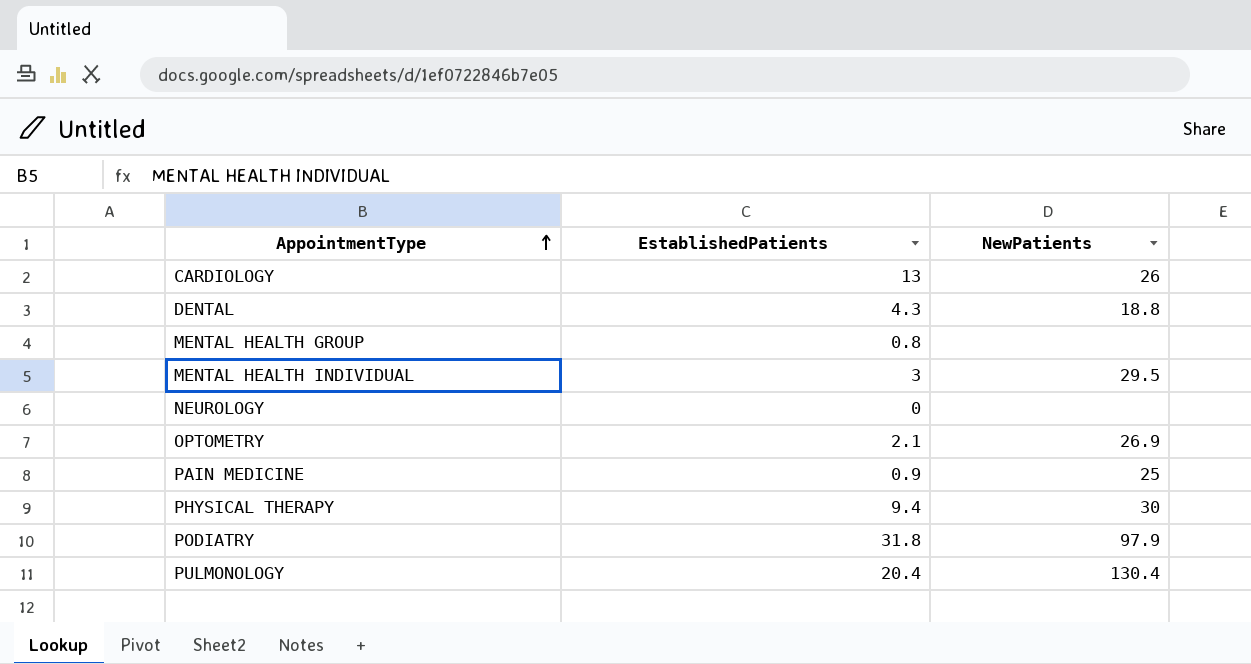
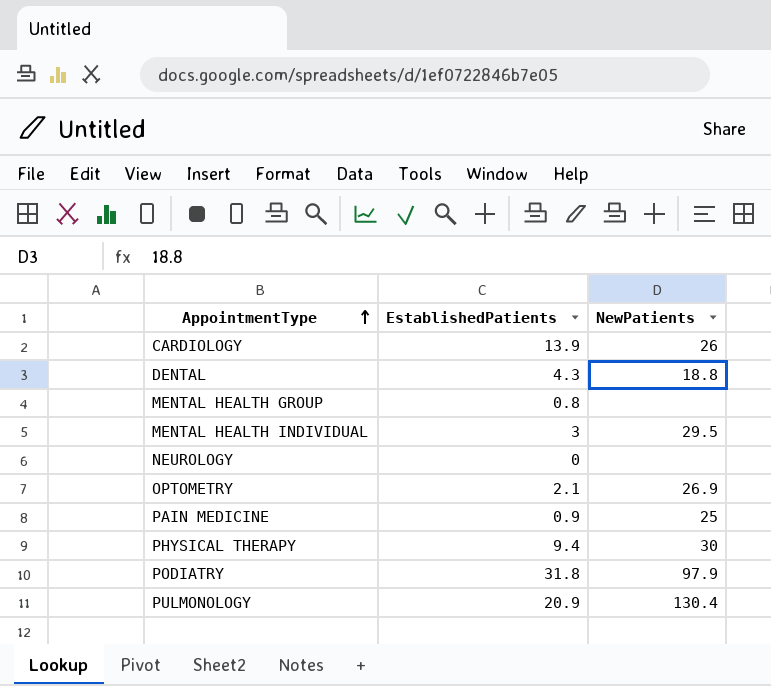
CARDIOLOGY | EstablishedPatients: 13 -> 13.9
PULMONOLOGY | EstablishedPatients: 20.4 -> 20.9

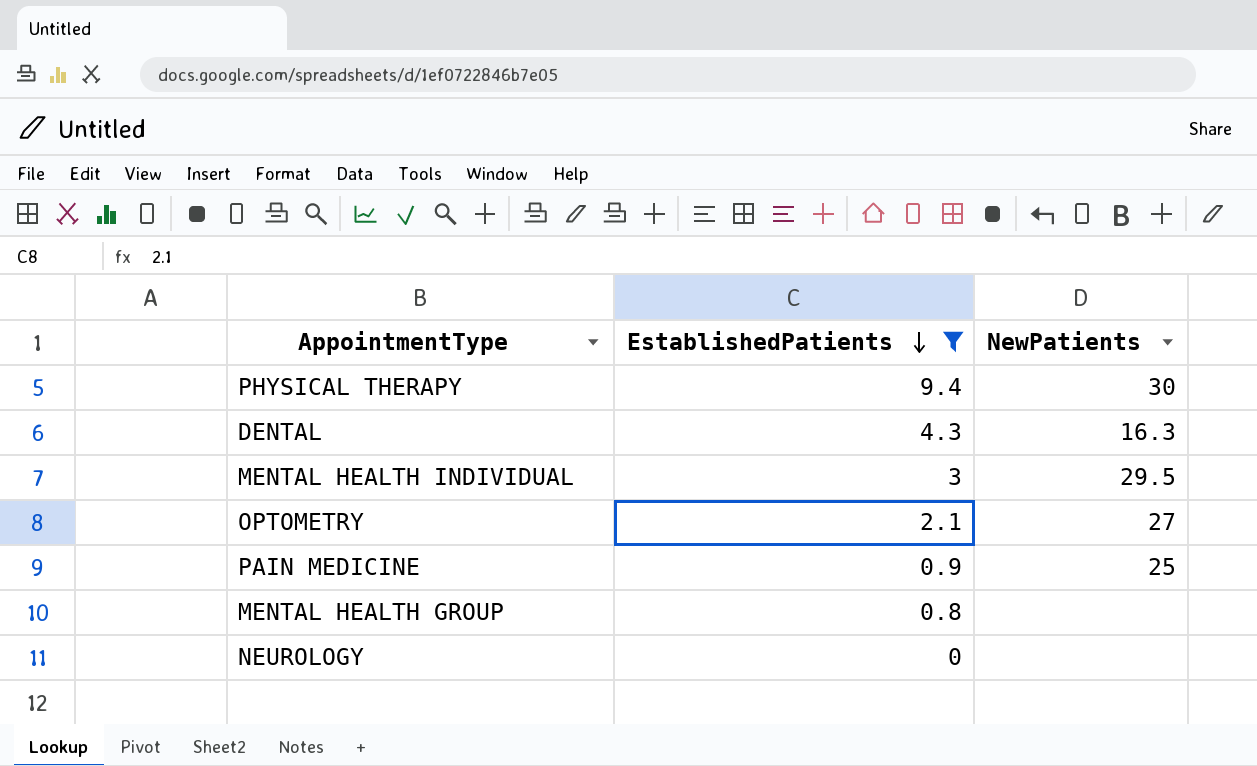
filter: none -> EstablishedPatients <= 9.4
row order: AppointmentType ascending -> EstablishedPatients descending
DENTAL | NewPatients: 18.8 -> 16.3
OPTOMETRY | NewPatients: 26.9 -> 27

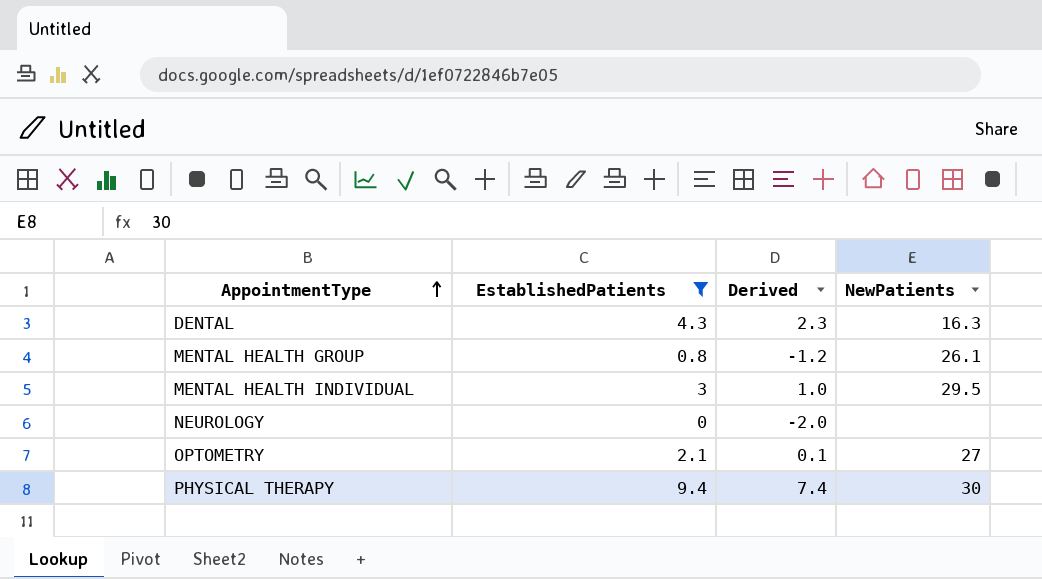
row order: EstablishedPatients descending -> AppointmentType ascending
column Derived | formula: none -> [EstablishedPatients] - 2
row PAIN MEDICINE: 0.9 | 25 -> none
MENTAL HEALTH GROUP | NewPatients: none -> 26.1

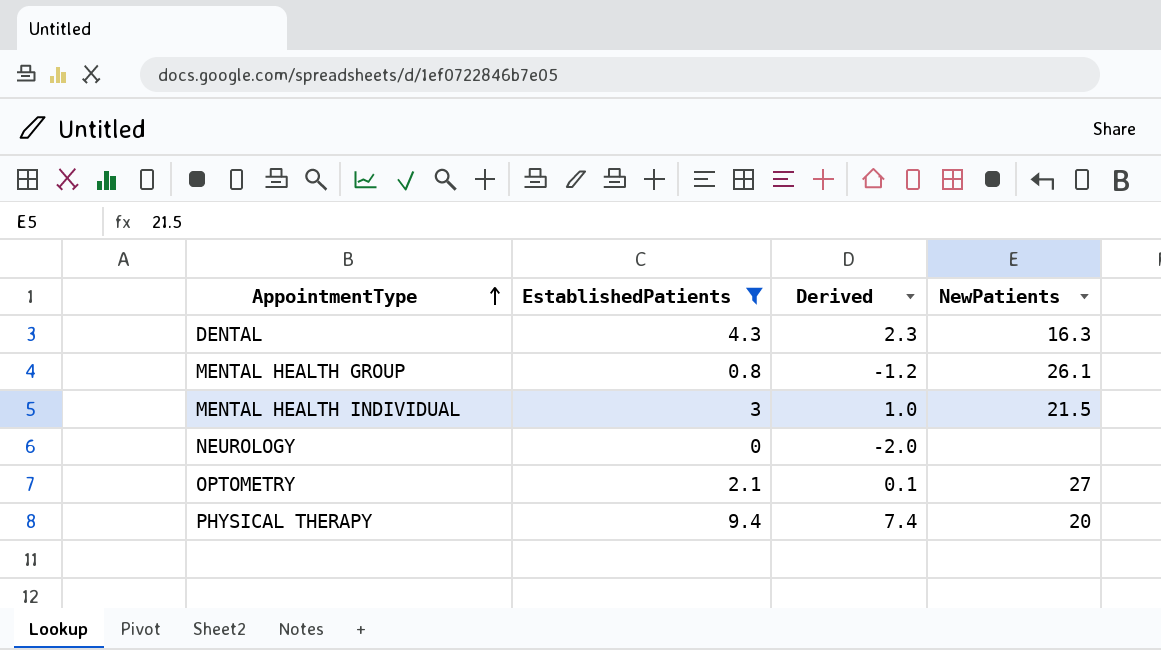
MENTAL HEALTH INDIVIDUAL | NewPatients: 29.5 -> 21.5
PHYSICAL THERAPY | NewPatients: 30 -> 20

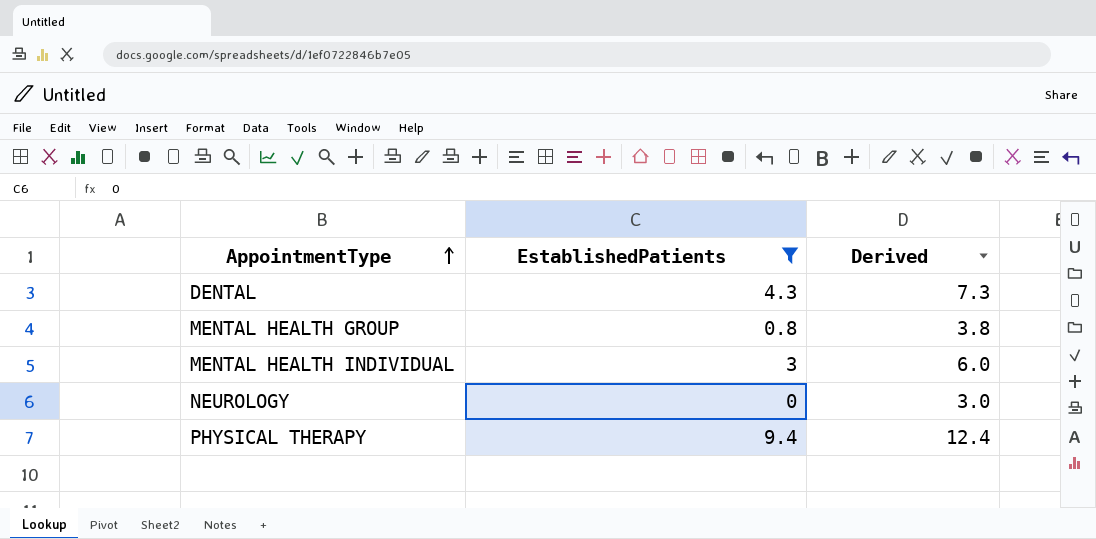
column NewPatients | position: 4 -> none
column Derived | formula: [EstablishedPatients] - 2 -> [EstablishedPatients] + 3
row OPTOMETRY: 2.1 | 0.1 | 27 -> none

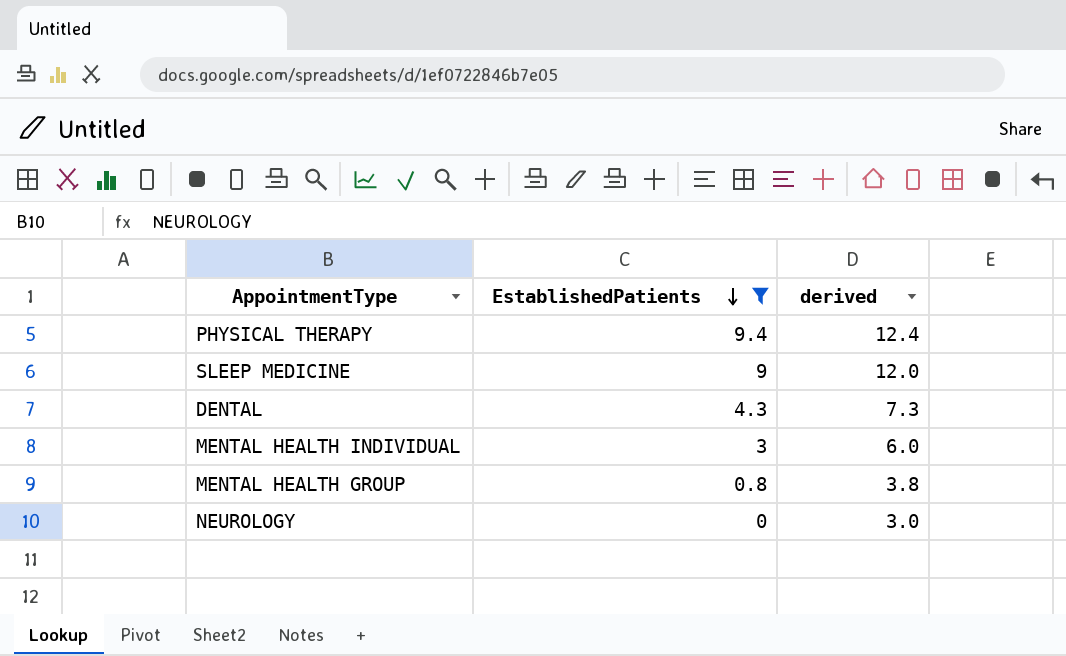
row order: AppointmentType ascending -> EstablishedPatients descending
column name: Derived -> derived
row SLEEP MEDICINE: none -> 9 | 12.0

